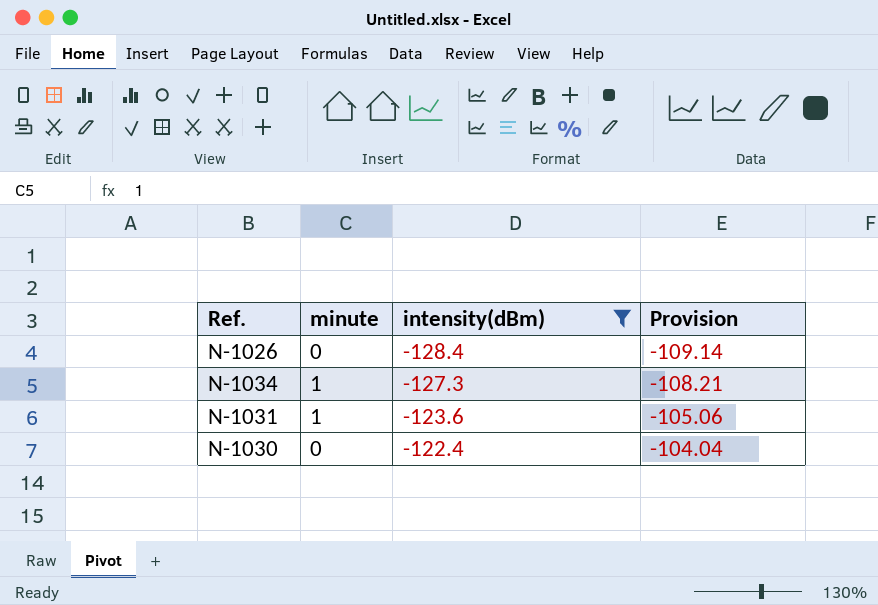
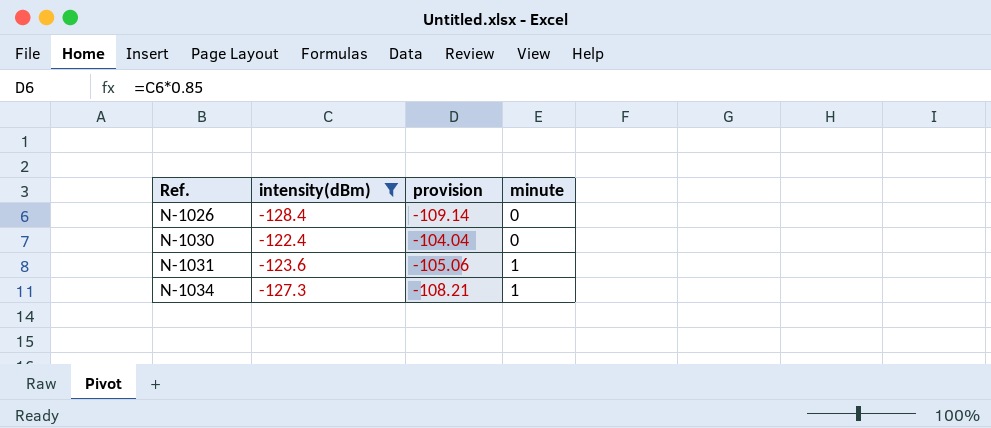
row order: intensity(dBm) ascending -> Ref. ascending
column name: Provision -> provision
column minute | position: 2 -> 4

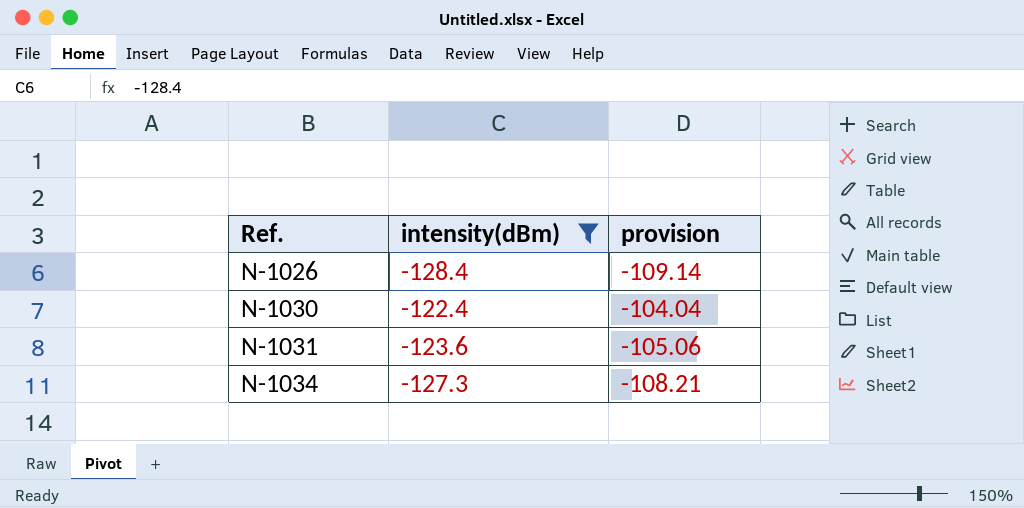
column minute | position: 4 -> none

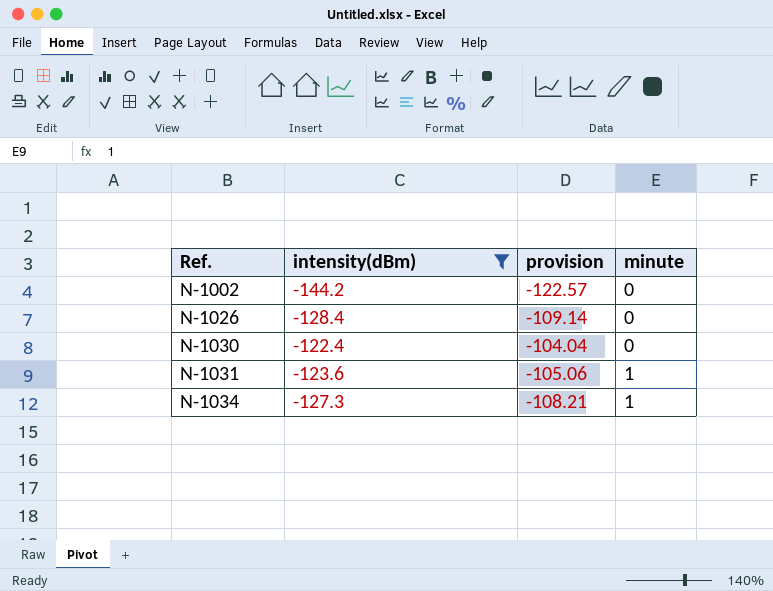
column minute | position: none -> 4
row N-1002: none -> -144.2 | -122.57 | 0

